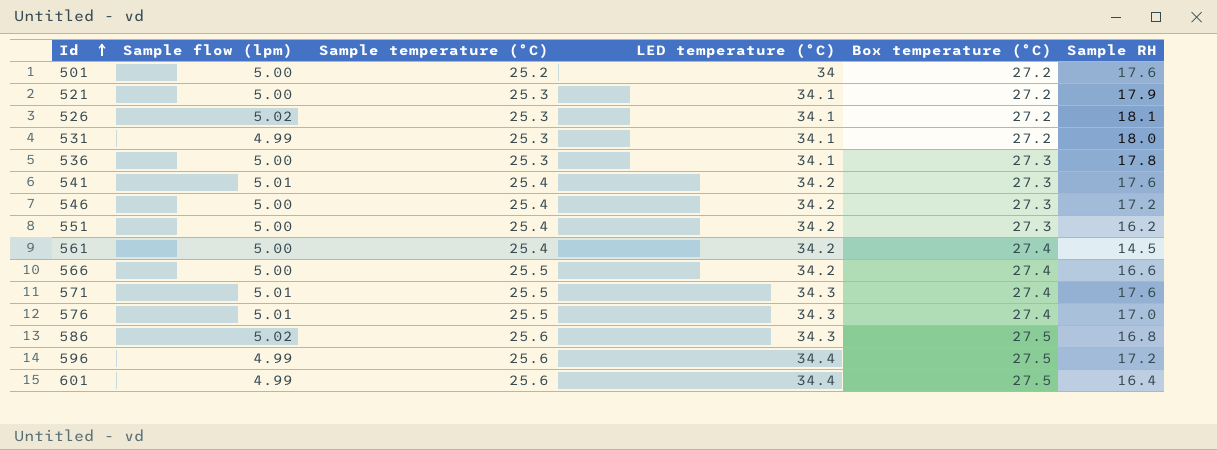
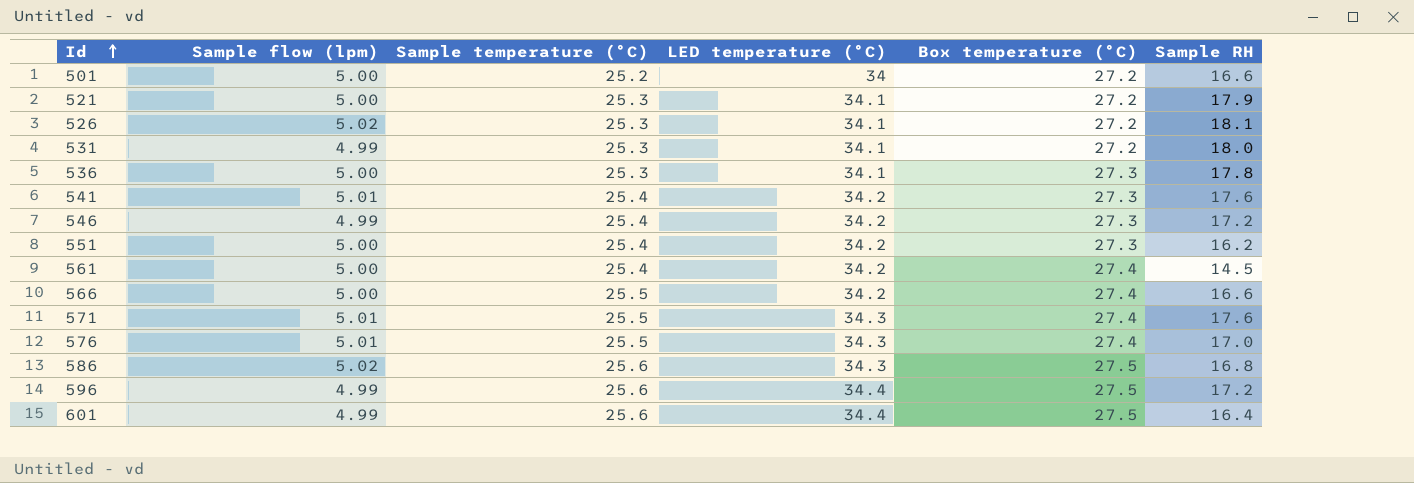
501 | Sample RH: 17.6 -> 16.6
546 | Sample flow (lpm): 5.00 -> 4.99

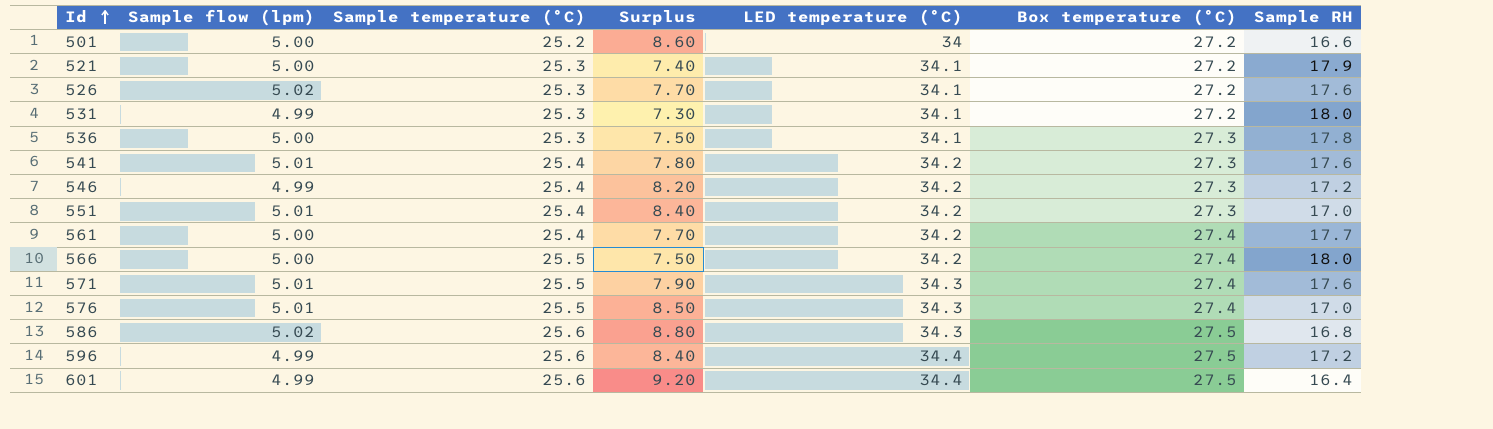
column Surplus | formula: none -> [Sample temperature (°C)] - [Sample RH]
526 | Sample RH: 18.1 -> 17.6
551 | Sample flow (lpm): 5.00 -> 5.01
551 | Sample RH: 16.2 -> 17.0
561 | Sample RH: 14.5 -> 17.7
566 | Sample RH: 16.6 -> 18.0

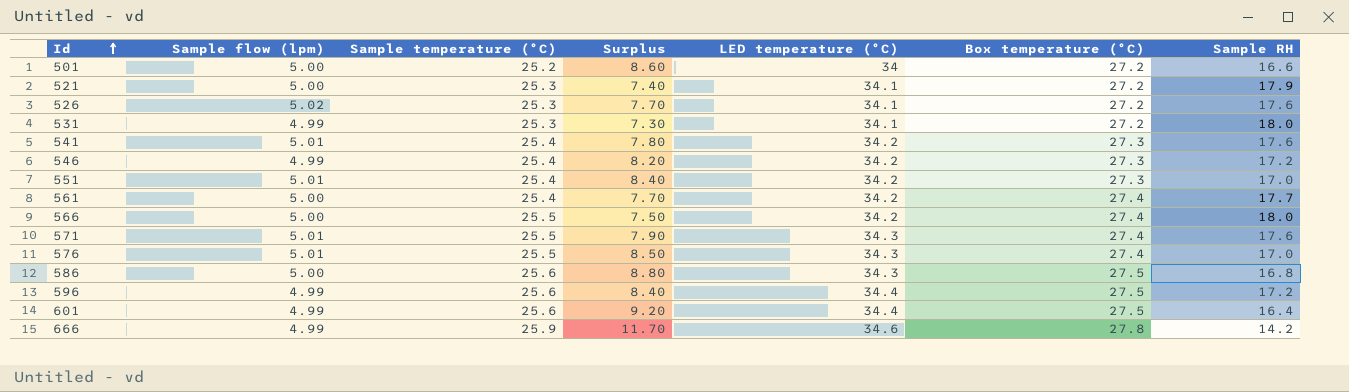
row 536: 5.00 | 25.3 | 7.50 | 34.1 | 27.3 | 17.8 -> none
586 | Sample flow (lpm): 5.02 -> 5.00
row 666: none -> 4.99 | 25.9 | 11.70 | 34.6 | 27.8 | 14.2

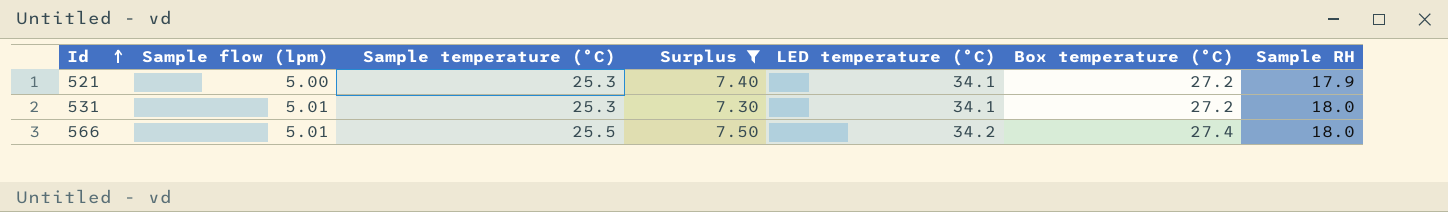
filter: none -> Surplus <= 7.50
531 | Sample flow (lpm): 4.99 -> 5.01
566 | Sample flow (lpm): 5.00 -> 5.01

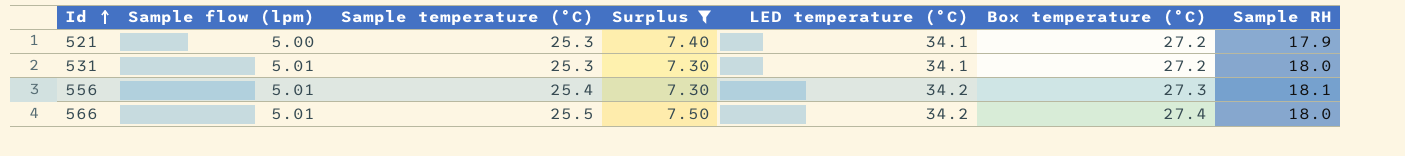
row 556: none -> 5.01 | 25.4 | 7.30 | 34.2 | 27.3 | 18.1

